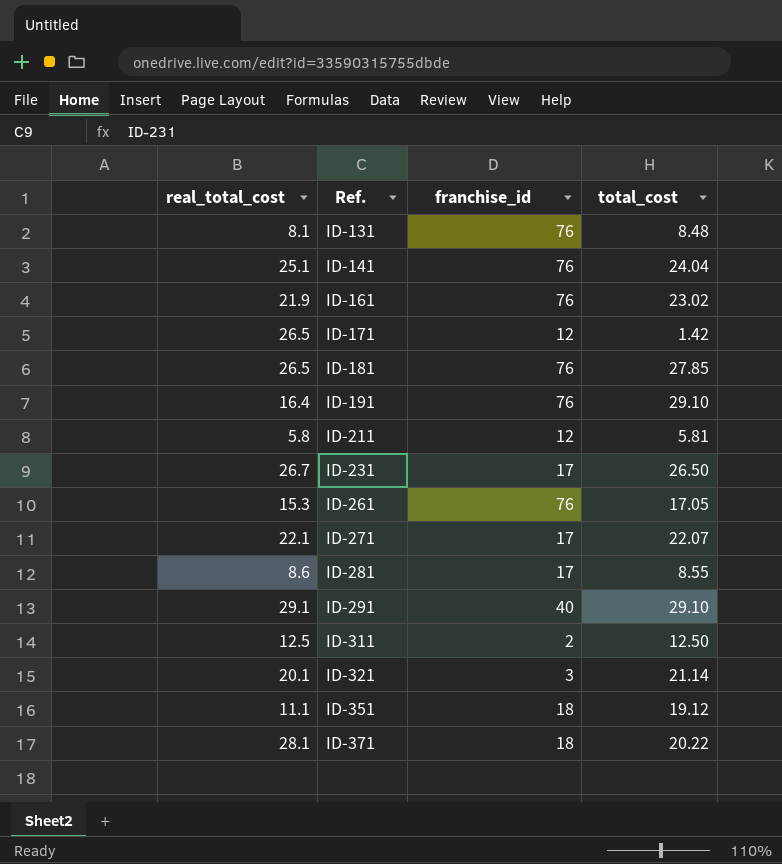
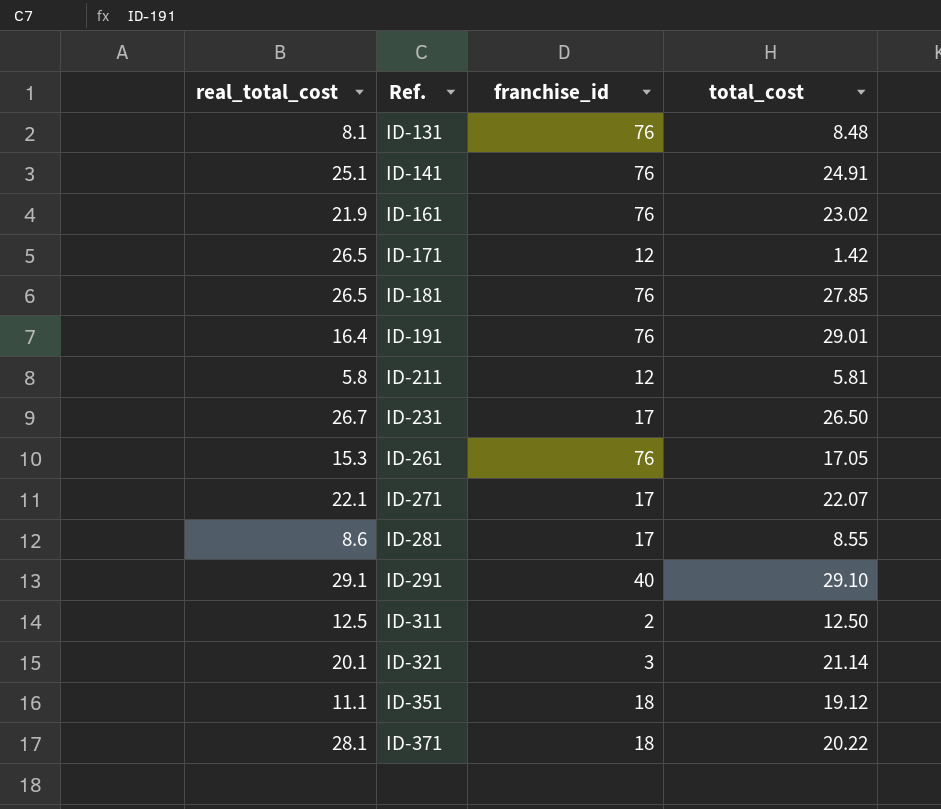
ID-141 | total_cost: 24.04 -> 24.91
ID-191 | total_cost: 29.10 -> 29.01

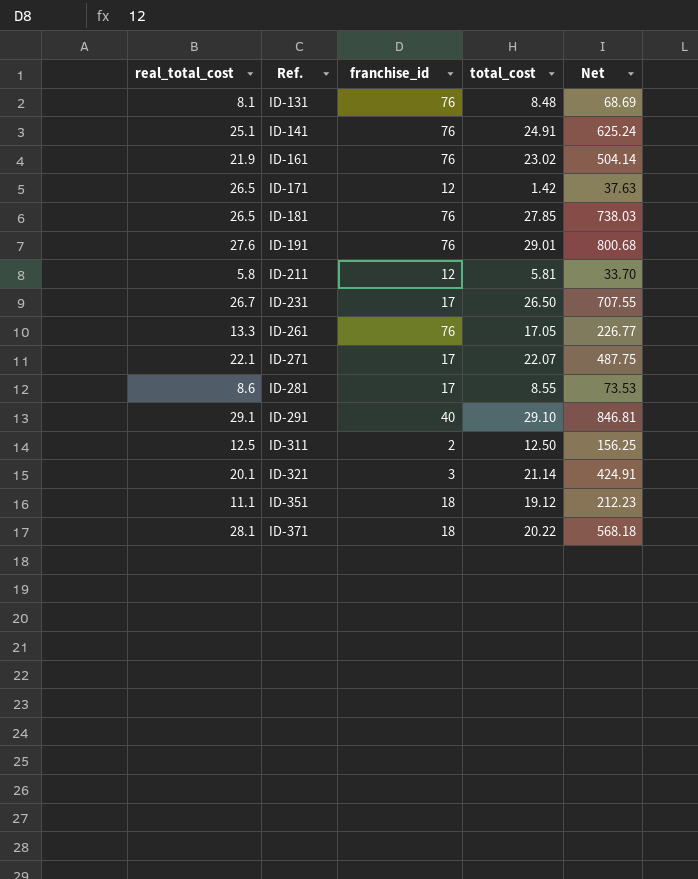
column Net | formula: none -> [real_total_cost] * [total_cost]
ID-191 | real_total_cost: 16.4 -> 27.6
ID-261 | real_total_cost: 15.3 -> 13.3

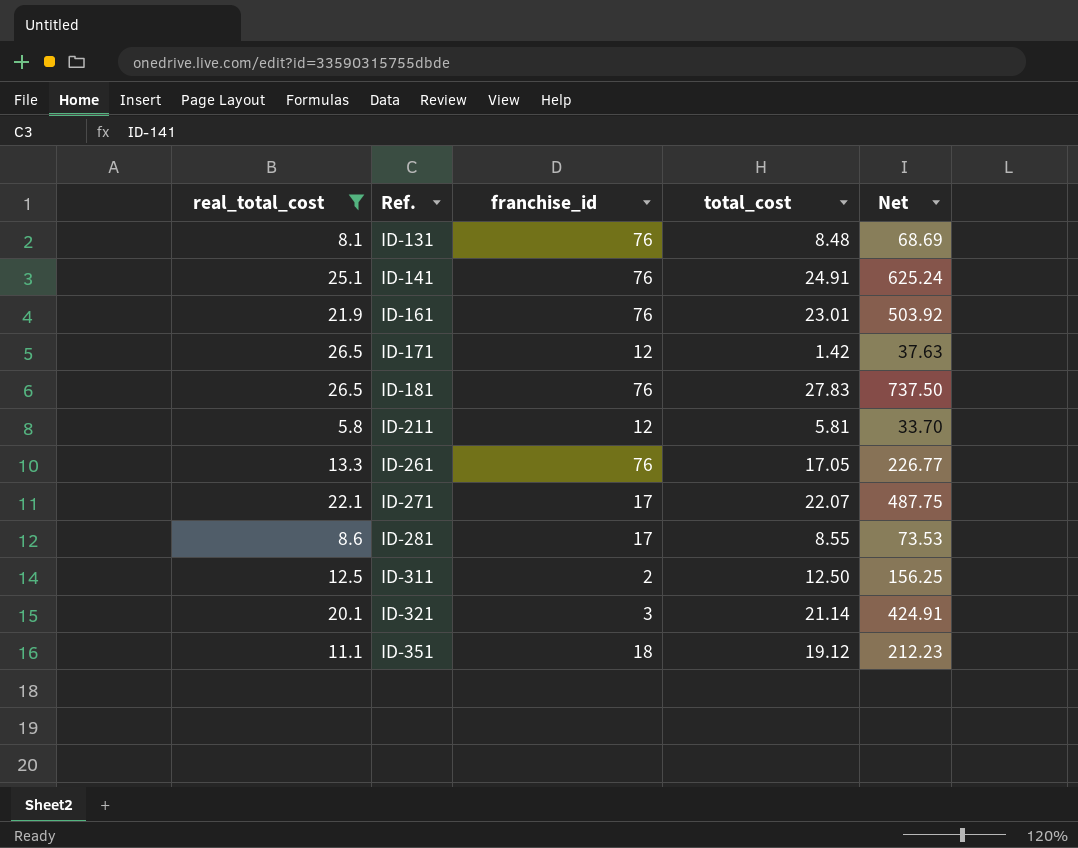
filter: none -> real_total_cost <= 26.5
ID-161 | total_cost: 23.02 -> 23.01
ID-161 | Net: 504.14 -> 503.92
ID-181 | total_cost: 27.85 -> 27.83
ID-181 | Net: 738.03 -> 737.50

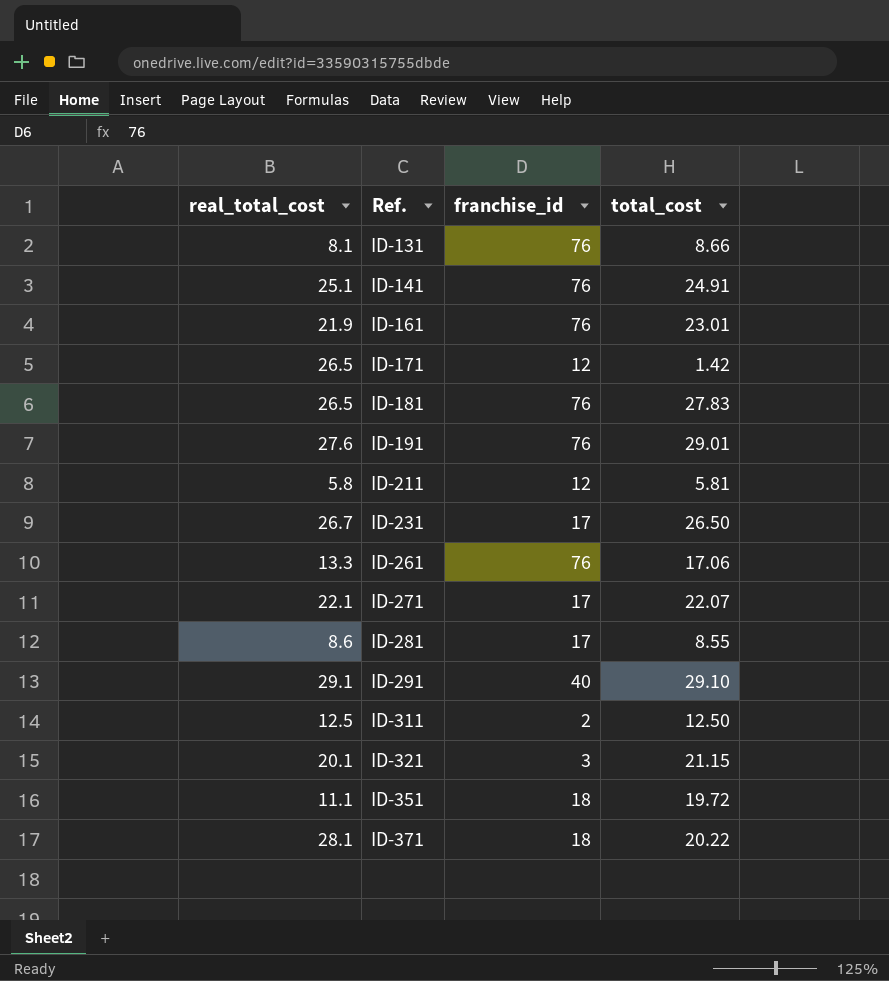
filter: real_total_cost <= 26.5 -> none
column Net | formula: [real_total_cost] * [total_cost] -> none
ID-131 | total_cost: 8.48 -> 8.66
ID-261 | total_cost: 17.05 -> 17.06
ID-321 | total_cost: 21.14 -> 21.15
ID-351 | total_cost: 19.12 -> 19.72

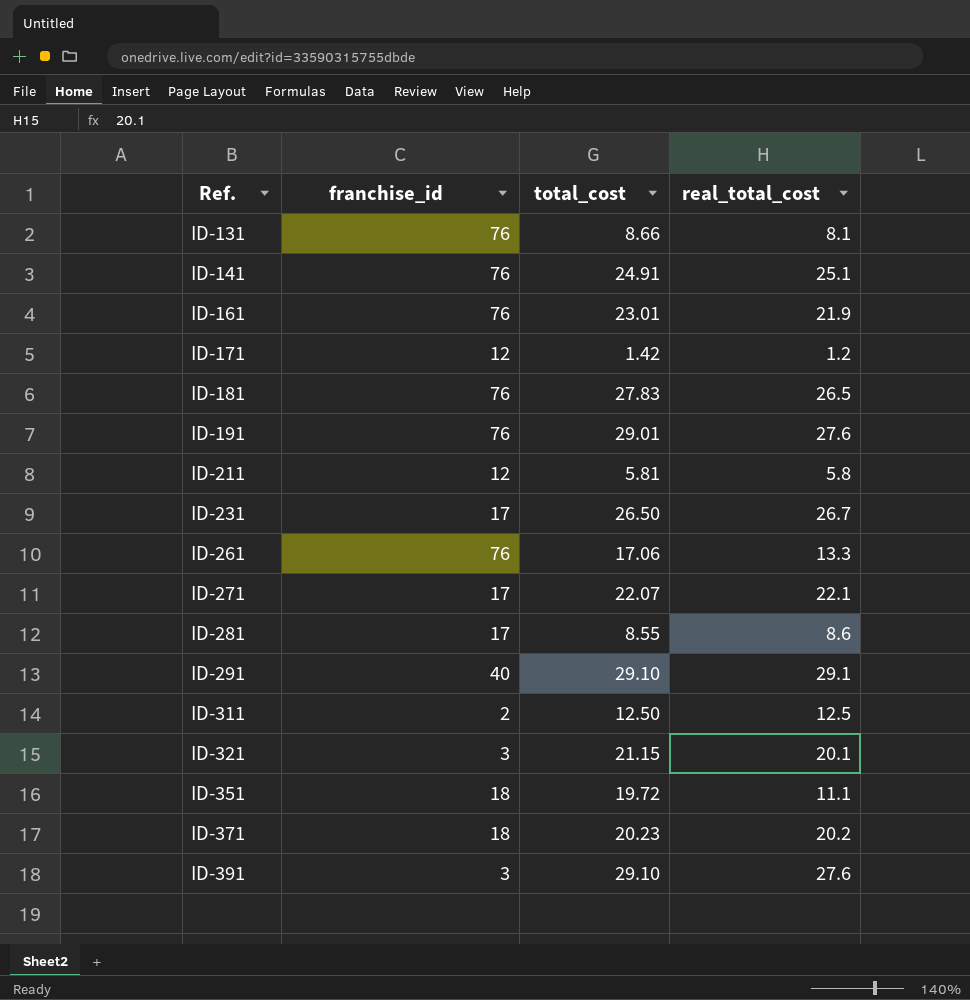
column real_total_cost | position: 1 -> 4
ID-171 | real_total_cost: 26.5 -> 1.2
ID-371 | total_cost: 20.22 -> 20.23
ID-371 | real_total_cost: 28.1 -> 20.2
row ID-391: none -> 3 | 29.10 | 27.6

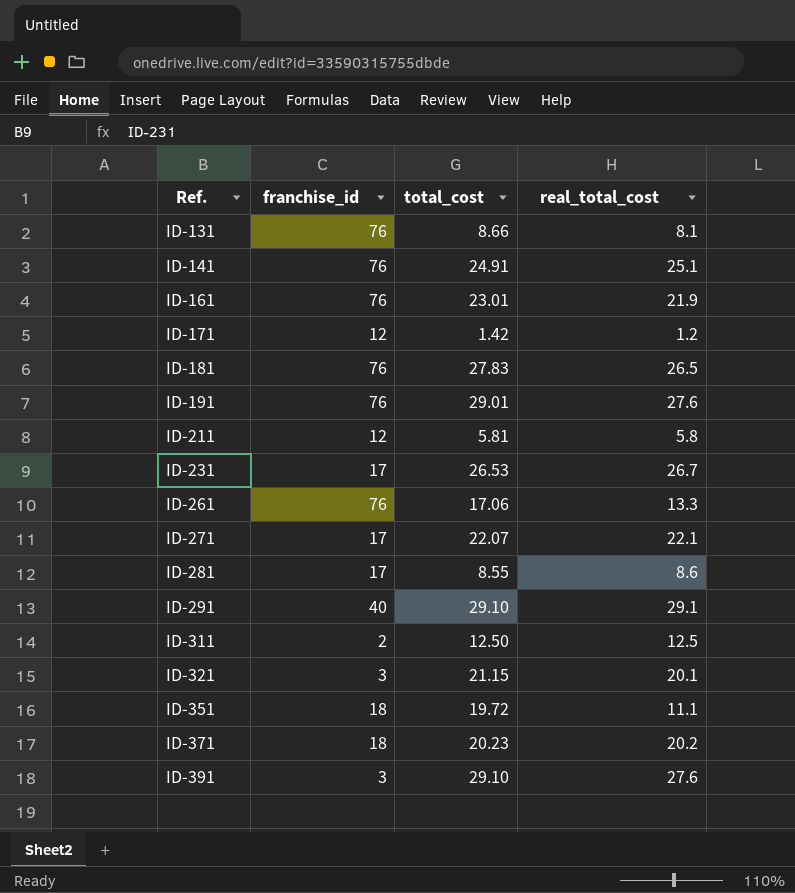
ID-231 | total_cost: 26.50 -> 26.53

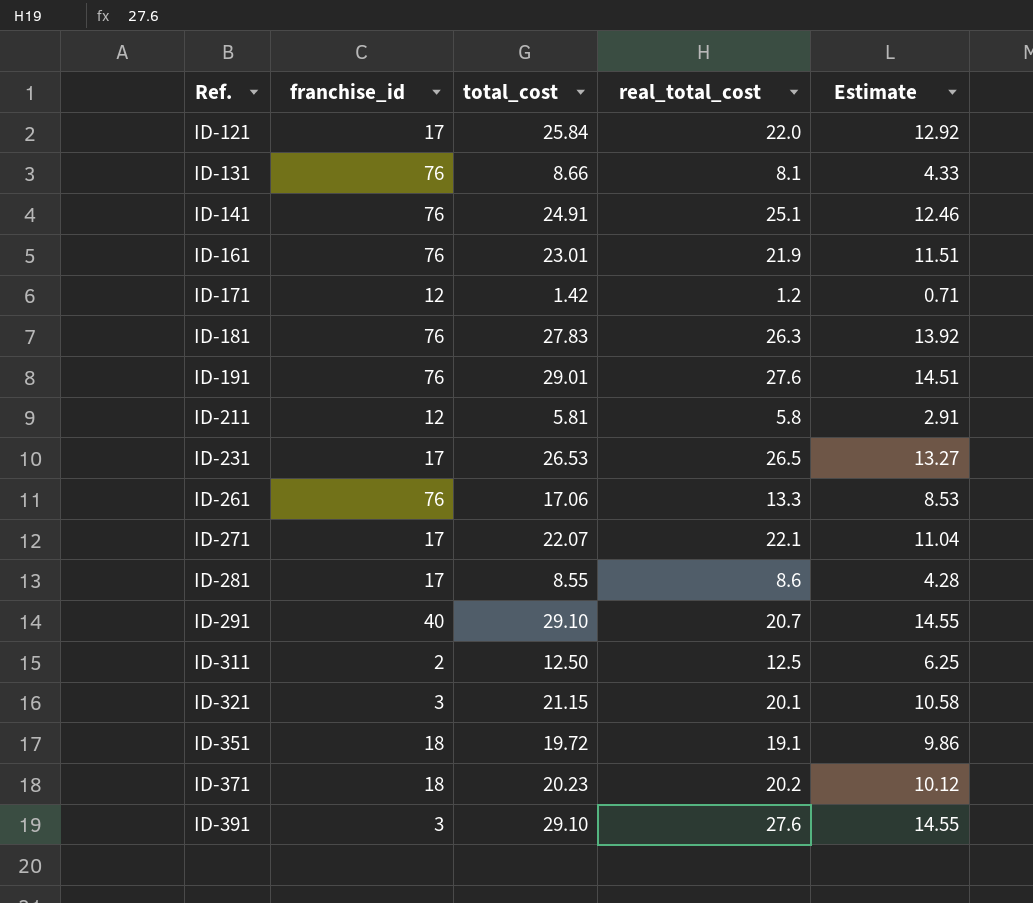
column Estimate | formula: none -> [total_cost] * 0.5
row ID-121: none -> 17 | 25.84 | 22.0 | 12.92
ID-181 | real_total_cost: 26.5 -> 26.3
ID-231 | real_total_cost: 26.7 -> 26.5
ID-291 | real_total_cost: 29.1 -> 20.7
ID-351 | real_total_cost: 11.1 -> 19.1

